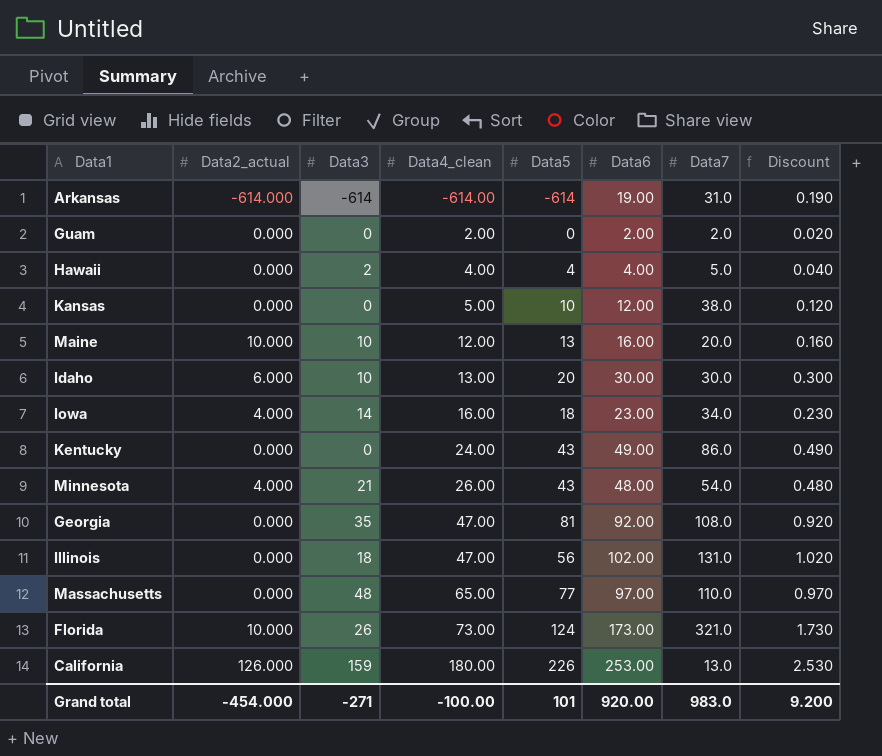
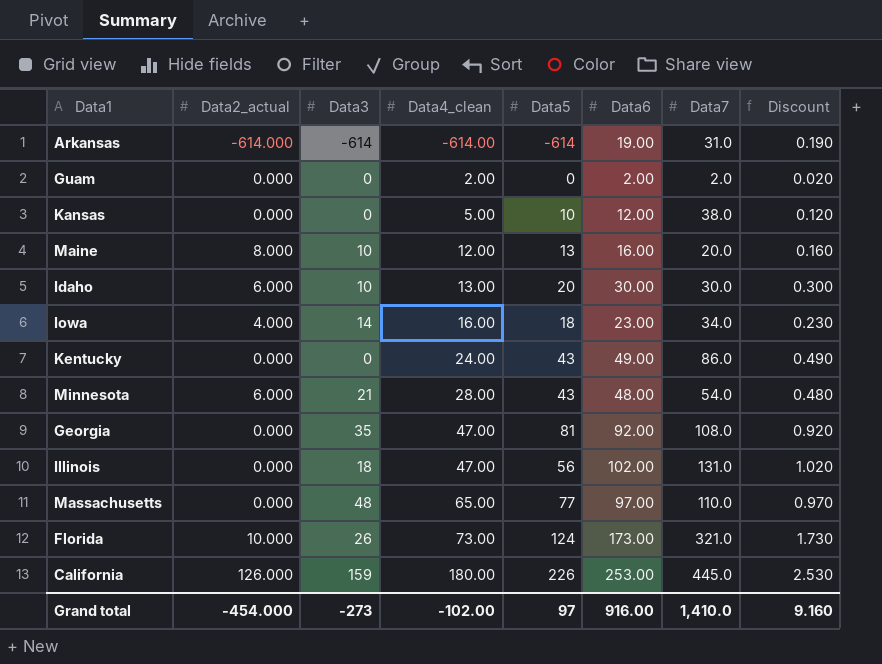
row Hawaii: 0.000 | 2 | 4.00 | 4 | 4.00 | 5.0 | 0.040 -> none
Maine | Data2_actual: 10.000 -> 8.000
Minnesota | Data2_actual: 4.000 -> 6.000
Minnesota | Data4_clean: 26.00 -> 28.00
California | Data7: 13.0 -> 445.0
Grand total | Data3: -271 -> -273
Grand total | Data4_clean: -100.00 -> -102.00
Grand total | Data5: 101 -> 97
Grand total | Data6: 920.00 -> 916.00
Grand total | Data7: 983.0 -> 1,410.0
Grand total | Discount: 9.200 -> 9.160

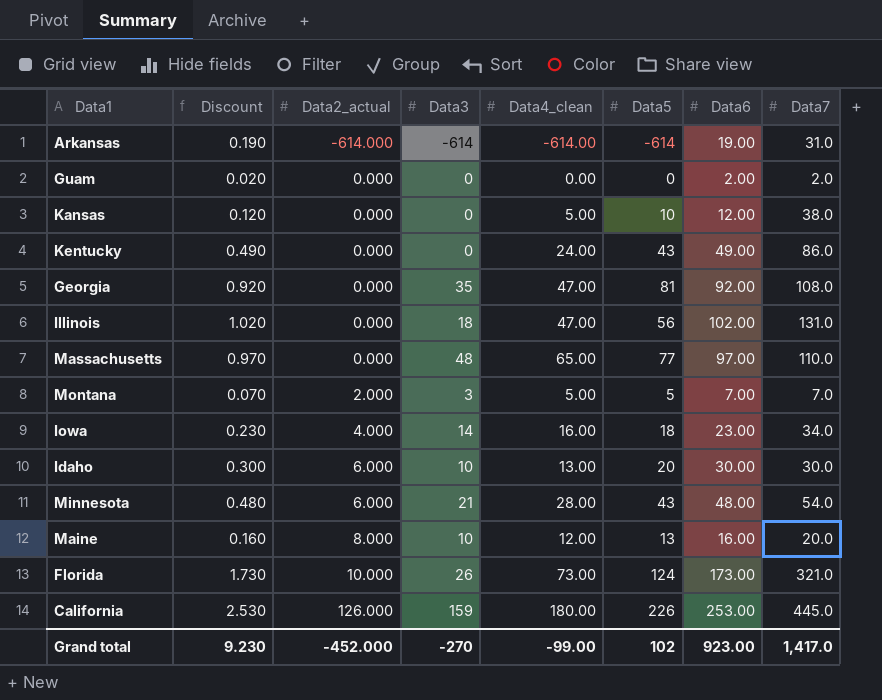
row order: Data4_clean ascending -> Data2_actual ascending
column Discount | position: 8 -> 2
Guam | Data4_clean: 2.00 -> 0.00
row Montana: none -> 0.070 | 2.000 | 3 | 5.00 | 5 | 7.00 | 7.0
Grand total | Discount: 9.160 -> 9.230
Grand total | Data2_actual: -454.000 -> -452.000
Grand total | Data3: -273 -> -270
Grand total | Data4_clean: -102.00 -> -99.00
Grand total | Data5: 97 -> 102
Grand total | Data6: 916.00 -> 923.00
Grand total | Data7: 1,410.0 -> 1,417.0

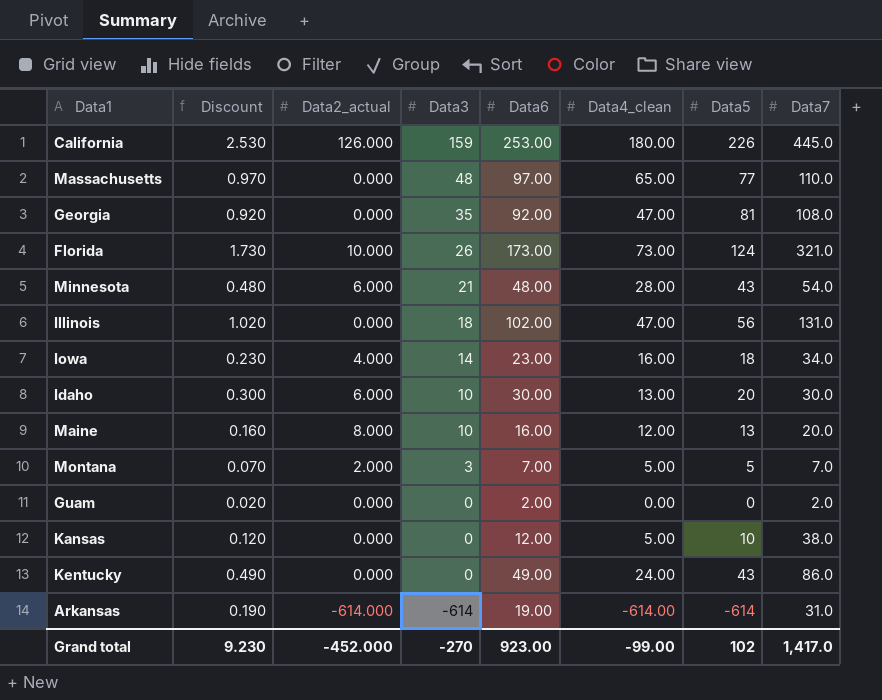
row order: Data2_actual ascending -> Data3 descending
column Data6 | position: 7 -> 5

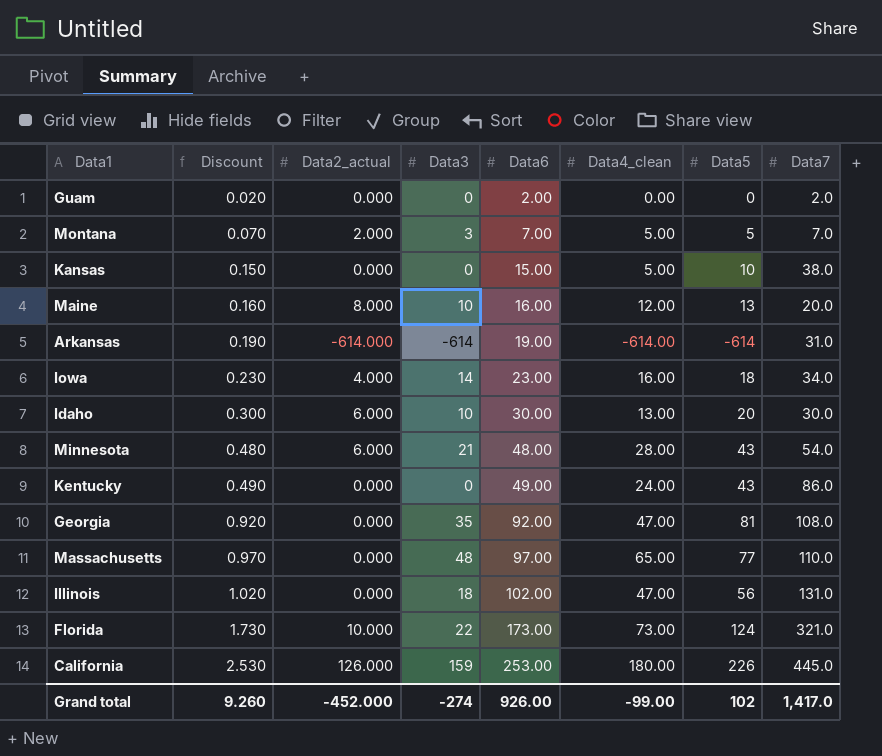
row order: Data3 descending -> Discount ascending
Kansas | Discount: 0.120 -> 0.150
Kansas | Data6: 12.00 -> 15.00
Florida | Data3: 26 -> 22
Grand total | Discount: 9.230 -> 9.260
Grand total | Data3: -270 -> -274
Grand total | Data6: 923.00 -> 926.00

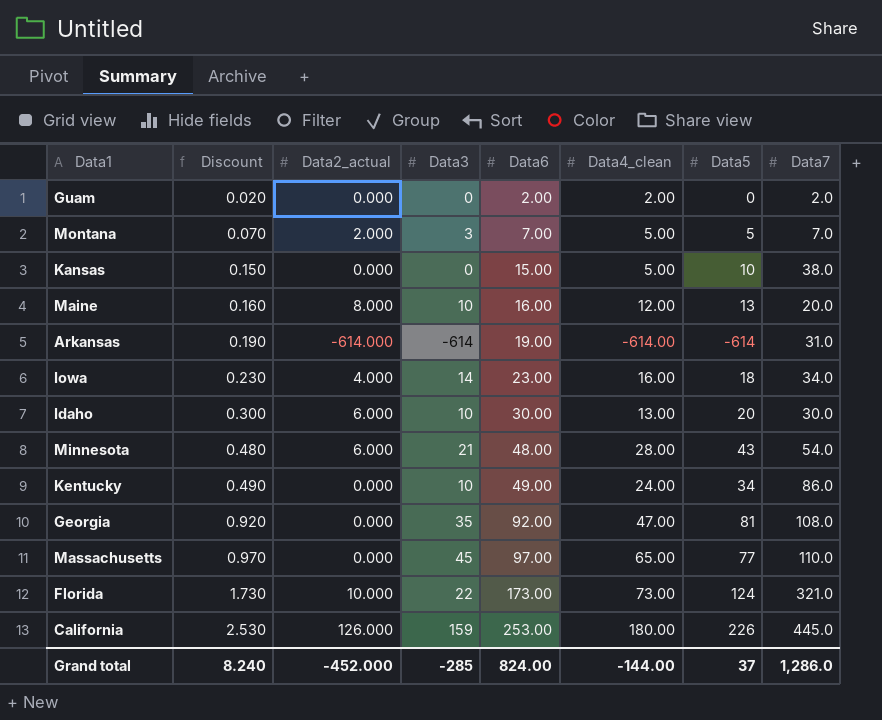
row Illinois: 1.020 | 0.000 | 18 | 102.00 | 47.00 | 56 | 131.0 -> none
Guam | Data4_clean: 0.00 -> 2.00
Kentucky | Data3: 0 -> 10
Kentucky | Data5: 43 -> 34
Massachusetts | Data3: 48 -> 45
Grand total | Discount: 9.260 -> 8.240
Grand total | Data3: -274 -> -285
Grand total | Data6: 926.00 -> 824.00
Grand total | Data4_clean: -99.00 -> -144.00
Grand total | Data5: 102 -> 37
Grand total | Data7: 1,417.0 -> 1,286.0

